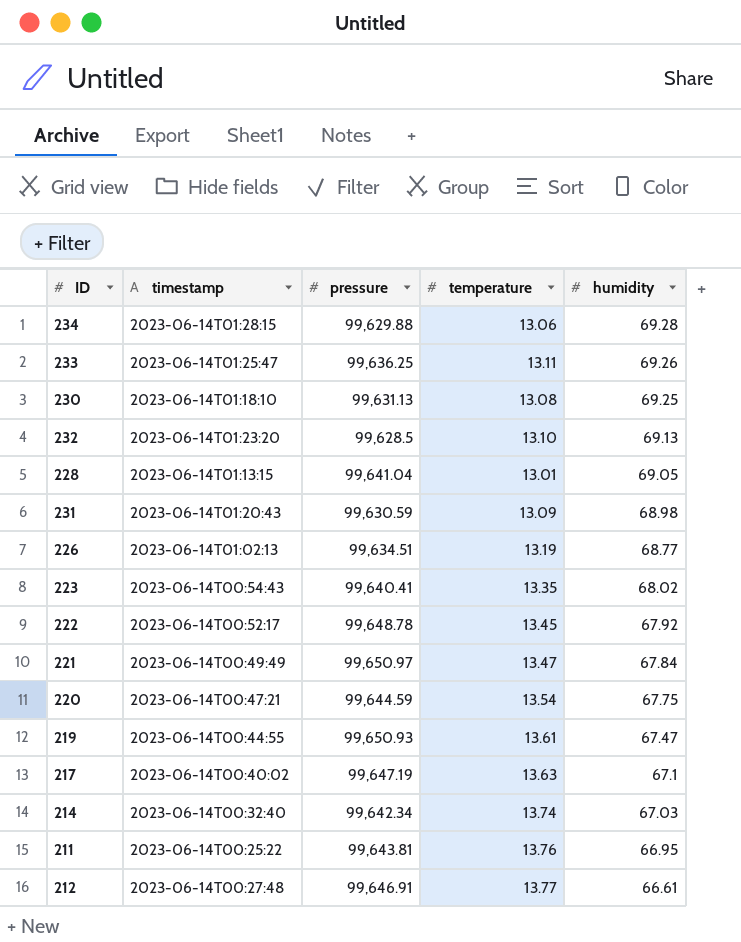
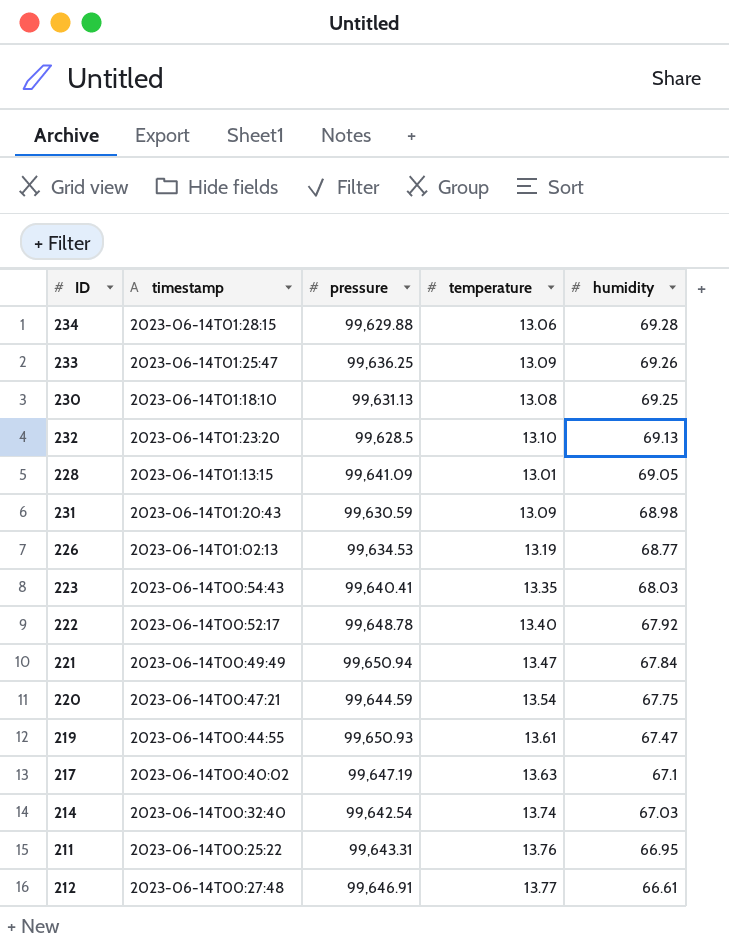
233 | temperature: 13.11 -> 13.09
228 | pressure: 99,641.04 -> 99,641.09
226 | pressure: 99,634.51 -> 99,634.53
223 | humidity: 68.02 -> 68.03
222 | temperature: 13.45 -> 13.40
221 | pressure: 99,650.97 -> 99,650.94
214 | pressure: 99,642.34 -> 99,642.54
211 | pressure: 99,643.81 -> 99,643.31

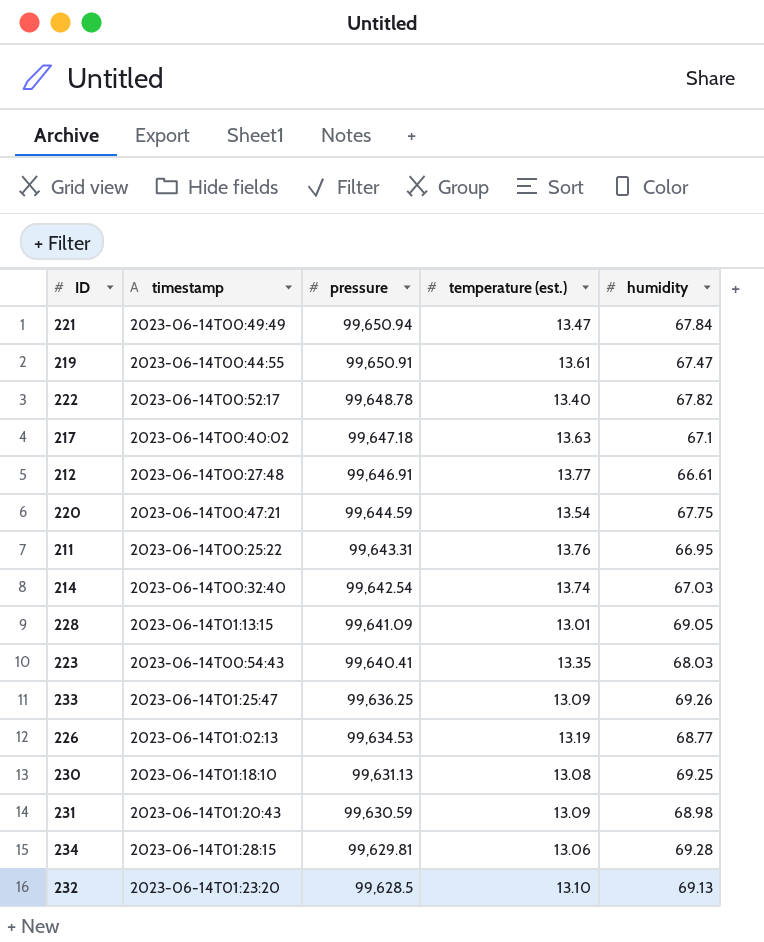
row order: humidity descending -> pressure descending
column name: temperature -> temperature (est.)
219 | pressure: 99,650.93 -> 99,650.91
222 | humidity: 67.92 -> 67.82
217 | pressure: 99,647.19 -> 99,647.18
234 | pressure: 99,629.88 -> 99,629.81

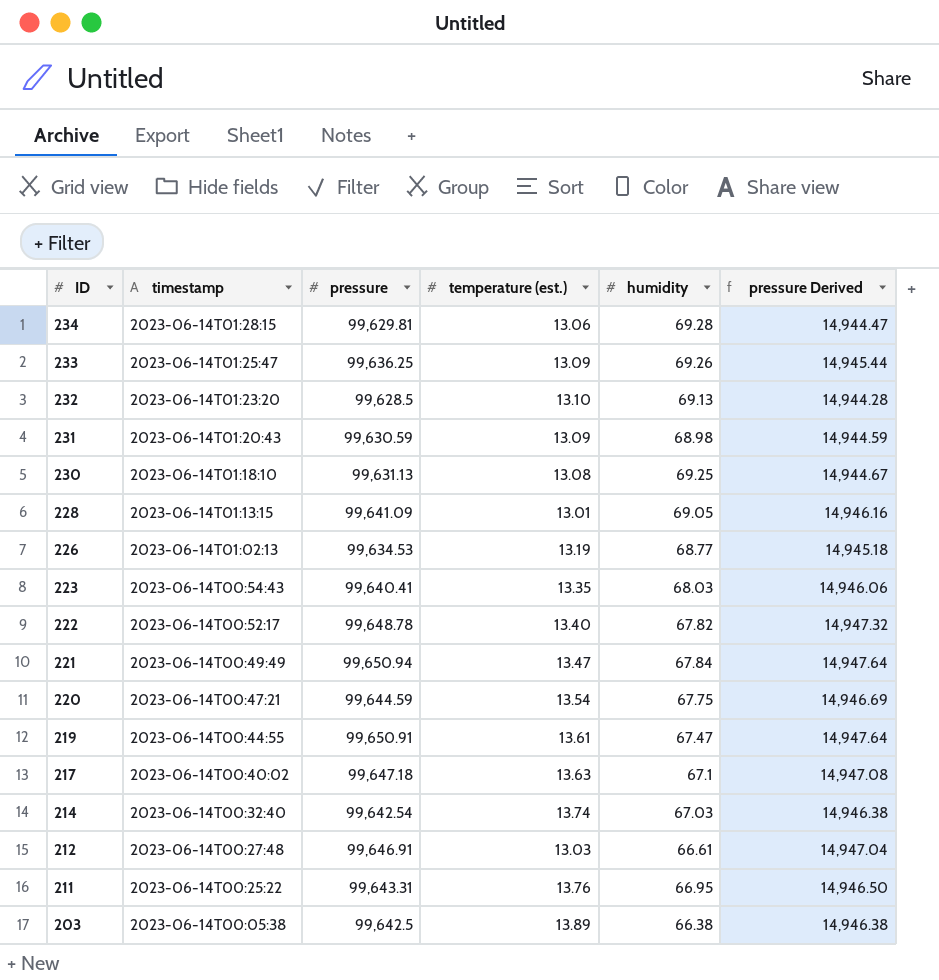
row order: pressure descending -> ID descending
column pressure Derived | formula: none -> [pressure] * 0.15
212 | temperature (est.): 13.77 -> 13.03
row 203: none -> 2023-06-14T00:05:38 | 99,642.5 | 13.89 | 66.38 | 14,946.38

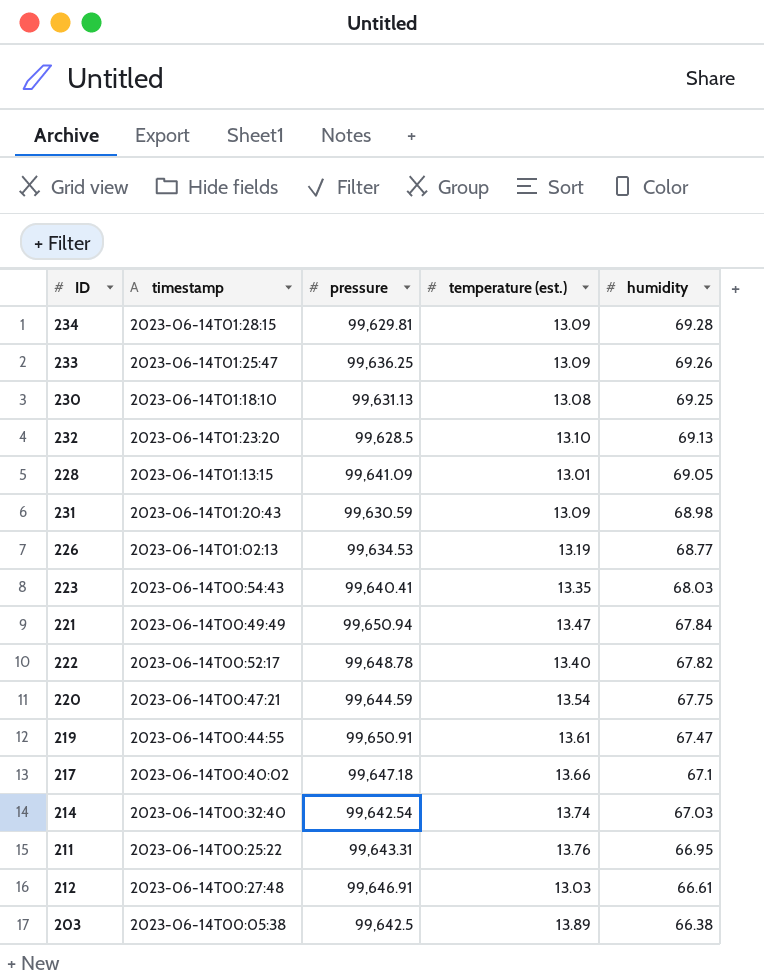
row order: ID descending -> humidity descending
column pressure Derived | formula: [pressure] * 0.15 -> none
234 | temperature (est.): 13.06 -> 13.09
217 | temperature (est.): 13.63 -> 13.66

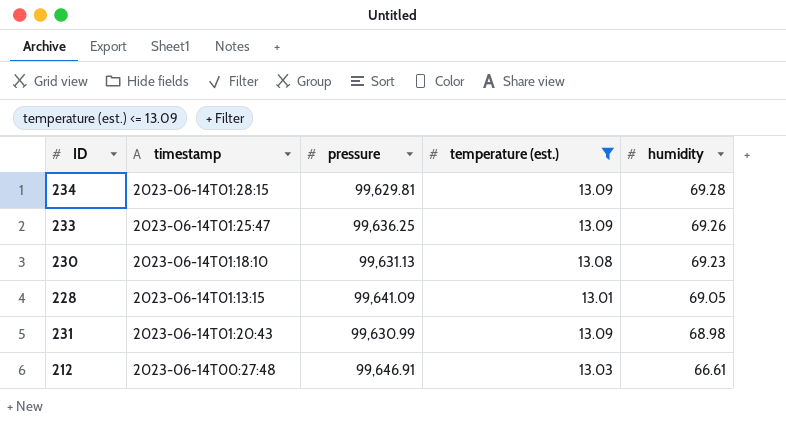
filter: none -> temperature (est.) <= 13.09
230 | humidity: 69.25 -> 69.23
231 | pressure: 99,630.59 -> 99,630.99

